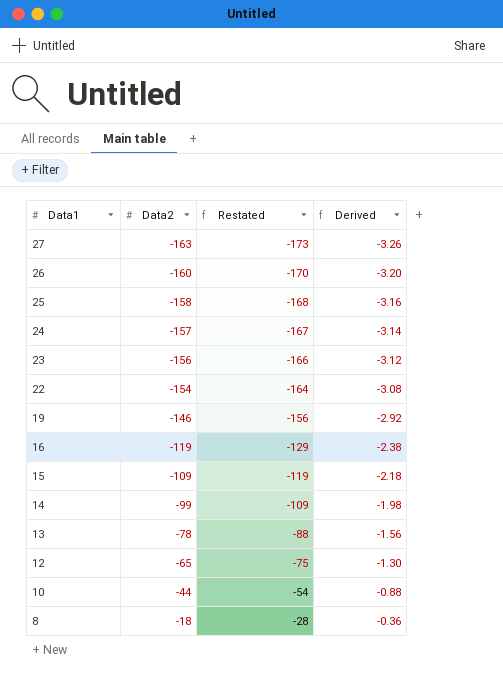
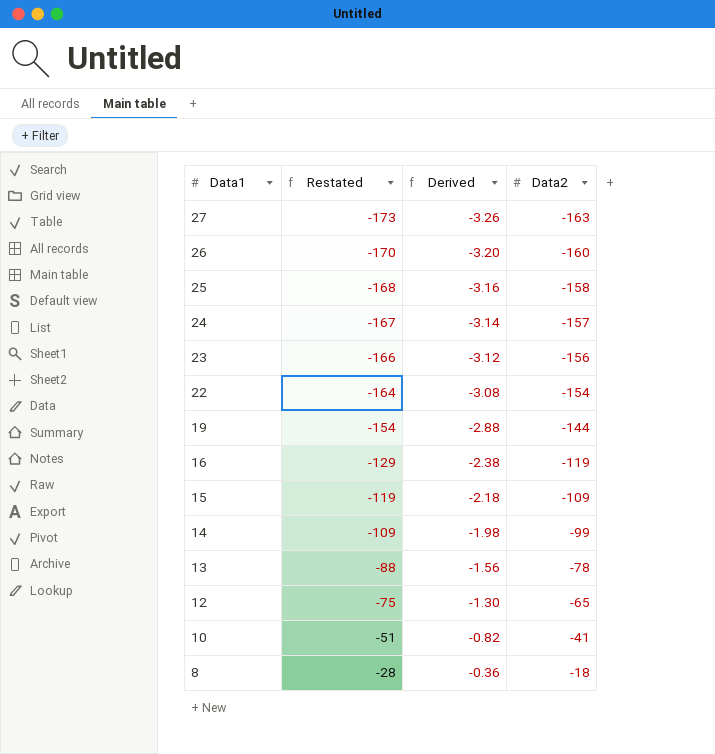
column Data2 | position: 2 -> 4
19 | Restated: -156 -> -154
19 | Derived: -2.92 -> -2.88
19 | Data2: -146 -> -144
10 | Restated: -54 -> -51
10 | Derived: -0.88 -> -0.82
10 | Data2: -44 -> -41

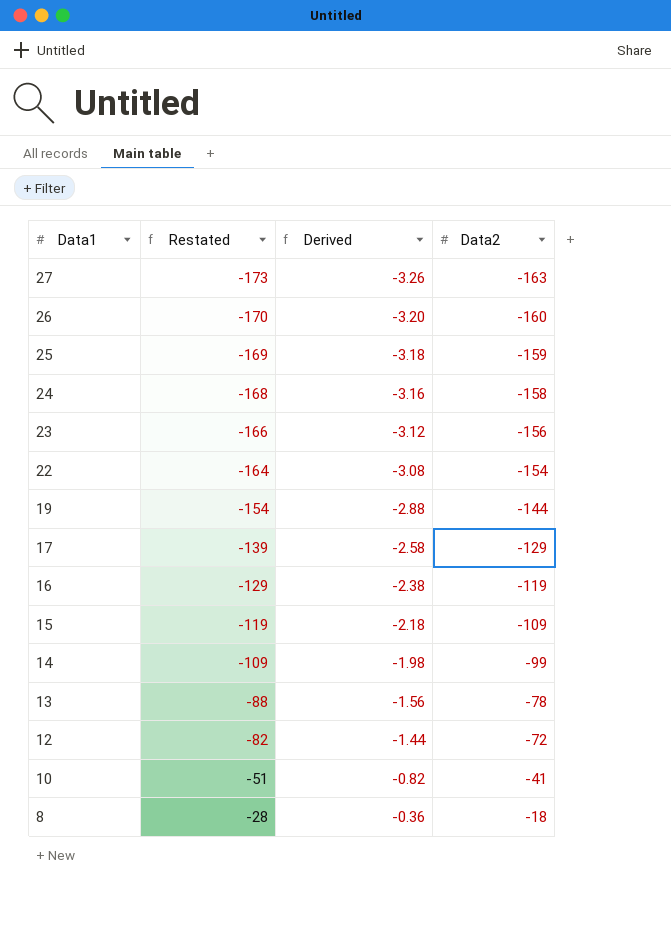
25 | Restated: -168 -> -169
25 | Derived: -3.16 -> -3.18
25 | Data2: -158 -> -159
24 | Restated: -167 -> -168
24 | Derived: -3.14 -> -3.16
24 | Data2: -157 -> -158
row 17: none -> -139 | -2.58 | -129
12 | Restated: -75 -> -82
12 | Derived: -1.30 -> -1.44
12 | Data2: -65 -> -72

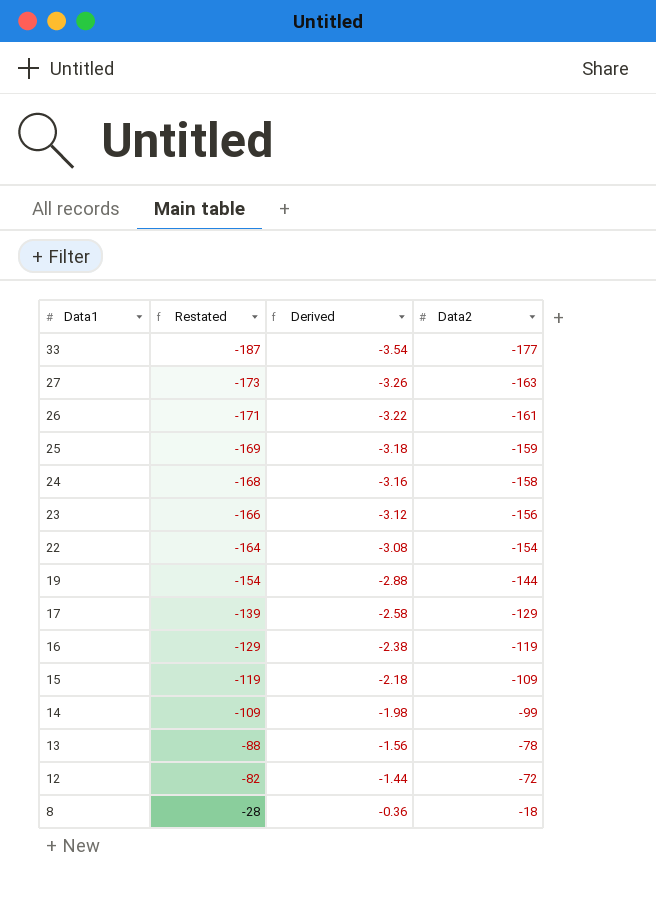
row 10: -51 | -0.82 | -41 -> none
row 33: none -> -187 | -3.54 | -177
26 | Restated: -170 -> -171
26 | Derived: -3.20 -> -3.22
26 | Data2: -160 -> -161

